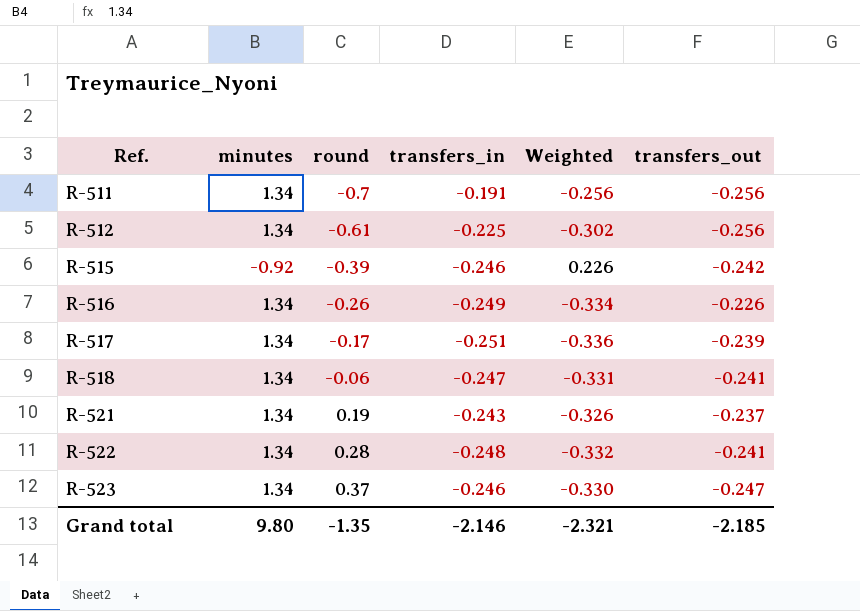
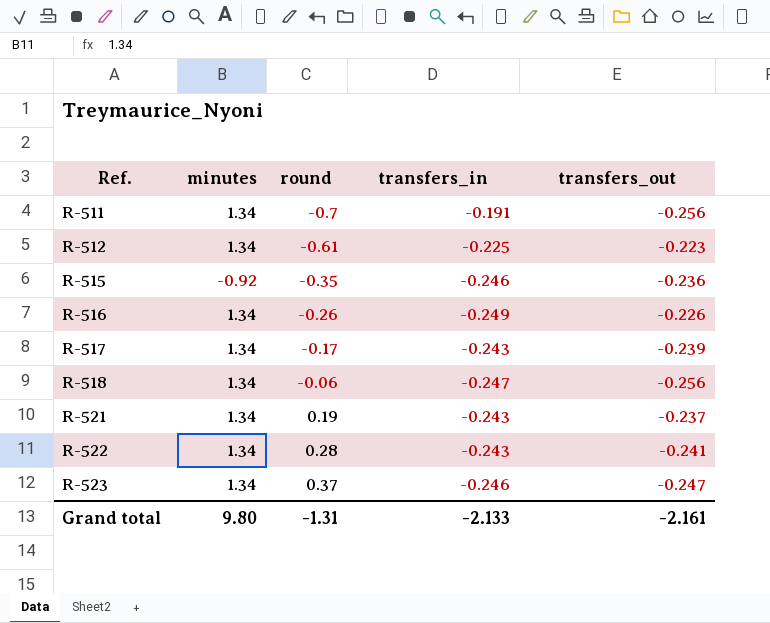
column Weighted | formula: [minutes] * [transfers_in] -> none
R-512 | transfers_out: -0.256 -> -0.223
R-515 | round: -0.39 -> -0.35
R-515 | transfers_out: -0.242 -> -0.236
R-517 | transfers_in: -0.251 -> -0.243
R-518 | transfers_out: -0.241 -> -0.256
R-522 | transfers_in: -0.248 -> -0.243
Grand total | round: -1.35 -> -1.31
Grand total | transfers_in: -2.146 -> -2.133
Grand total | transfers_out: -2.185 -> -2.161

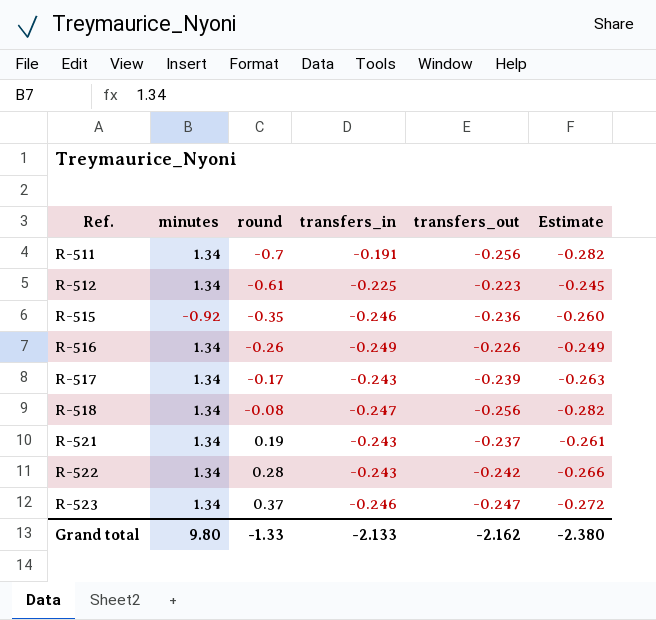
column Estimate | formula: none -> [transfers_out] * 1.1
R-518 | round: -0.06 -> -0.08
R-522 | transfers_out: -0.241 -> -0.242
Grand total | round: -1.31 -> -1.33
Grand total | transfers_out: -2.161 -> -2.162

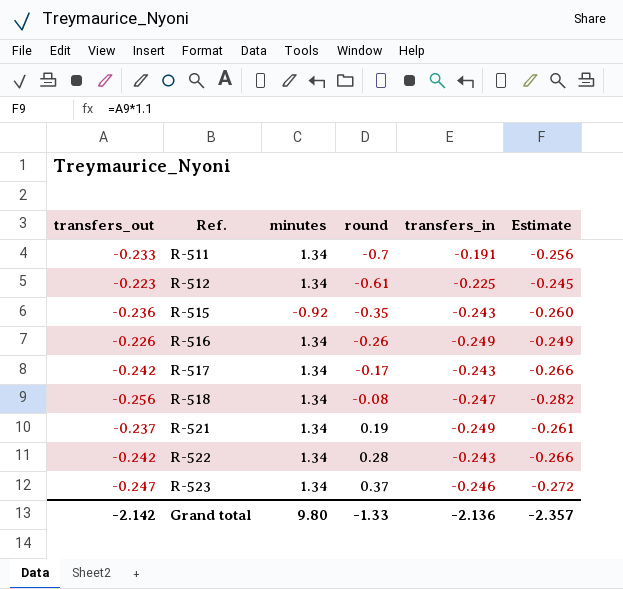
column transfers_out | position: 5 -> 1
R-511 | transfers_out: -0.256 -> -0.233
R-511 | Estimate: -0.282 -> -0.256
R-515 | transfers_in: -0.246 -> -0.243
R-517 | transfers_out: -0.239 -> -0.242
R-517 | Estimate: -0.263 -> -0.266
R-521 | transfers_in: -0.243 -> -0.249
Grand total | transfers_out: -2.162 -> -2.142
Grand total | transfers_in: -2.133 -> -2.136
Grand total | Estimate: -2.380 -> -2.357

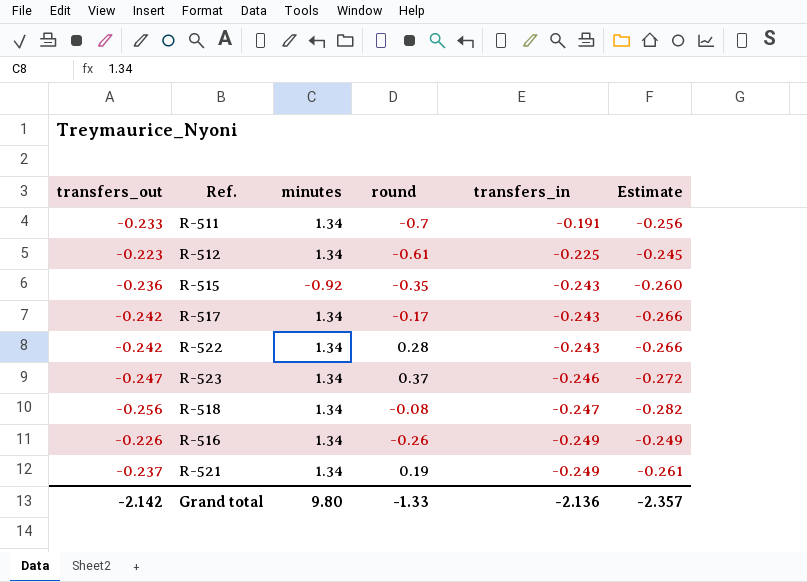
row order: Ref. ascending -> transfers_in descending

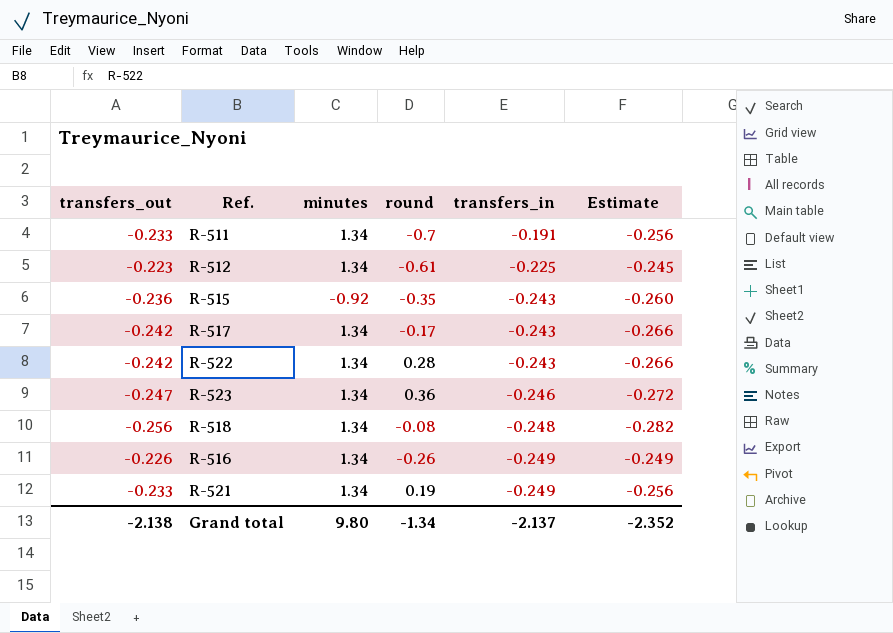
R-523 | round: 0.37 -> 0.36
R-518 | transfers_in: -0.247 -> -0.248
R-521 | transfers_out: -0.237 -> -0.233
R-521 | Estimate: -0.261 -> -0.256
Grand total | transfers_out: -2.142 -> -2.138
Grand total | round: -1.33 -> -1.34
Grand total | transfers_in: -2.136 -> -2.137
Grand total | Estimate: -2.357 -> -2.352

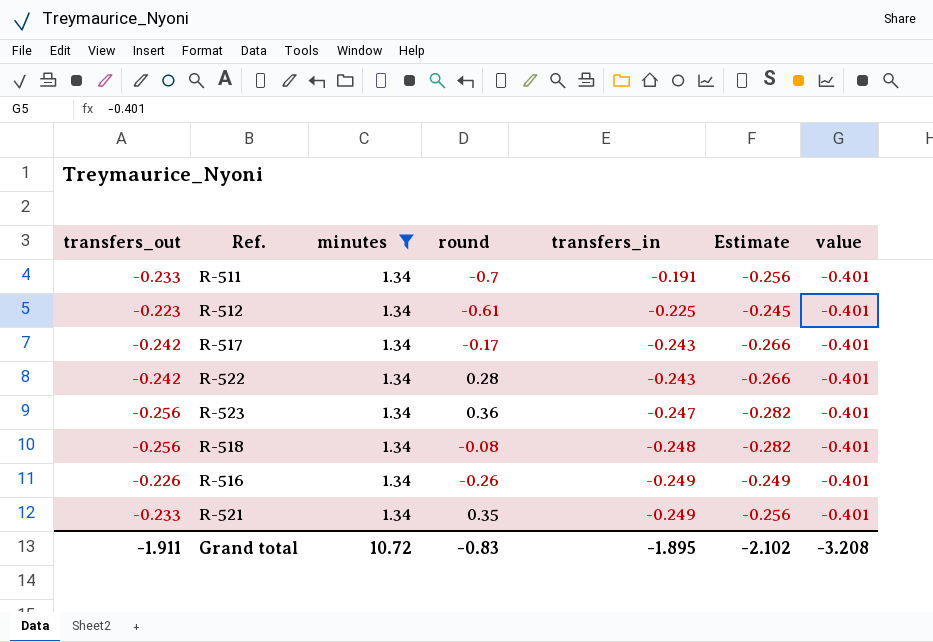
filter: none -> minutes = 1.34
column value | position: none -> 7
R-523 | transfers_out: -0.247 -> -0.256
R-523 | transfers_in: -0.246 -> -0.247
R-523 | Estimate: -0.272 -> -0.282
R-521 | round: 0.19 -> 0.35
Grand total | transfers_out: -2.138 -> -1.911
Grand total | minutes: 9.80 -> 10.72
Grand total | round: -1.34 -> -0.83
Grand total | transfers_in: -2.137 -> -1.895
Grand total | Estimate: -2.352 -> -2.102

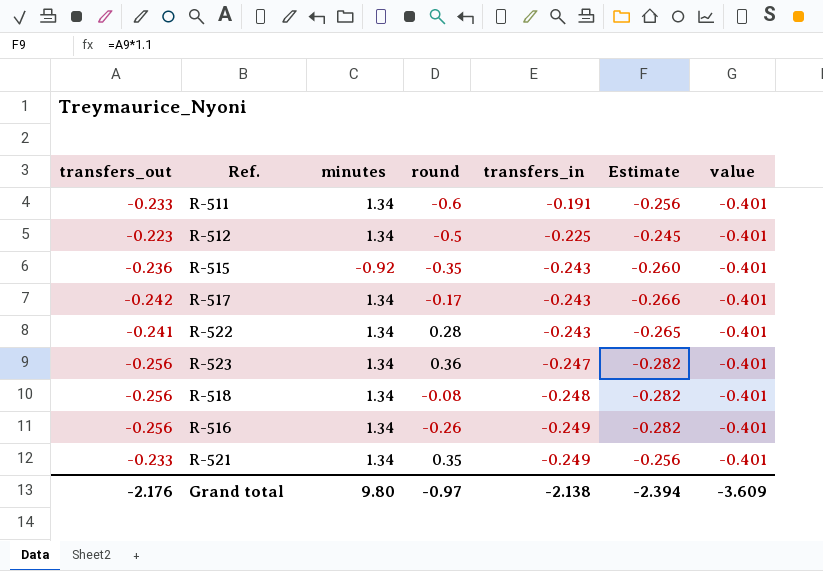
filter: minutes = 1.34 -> none
R-511 | round: -0.7 -> -0.6
R-512 | round: -0.61 -> -0.5
R-522 | transfers_out: -0.242 -> -0.241
R-522 | Estimate: -0.266 -> -0.265
R-516 | transfers_out: -0.226 -> -0.256
R-516 | Estimate: -0.249 -> -0.282
Grand total | transfers_out: -1.911 -> -2.176
Grand total | minutes: 10.72 -> 9.80
Grand total | round: -0.83 -> -0.97
Grand total | transfers_in: -1.895 -> -2.138
Grand total | Estimate: -2.102 -> -2.394
Grand total | value: -3.208 -> -3.609

